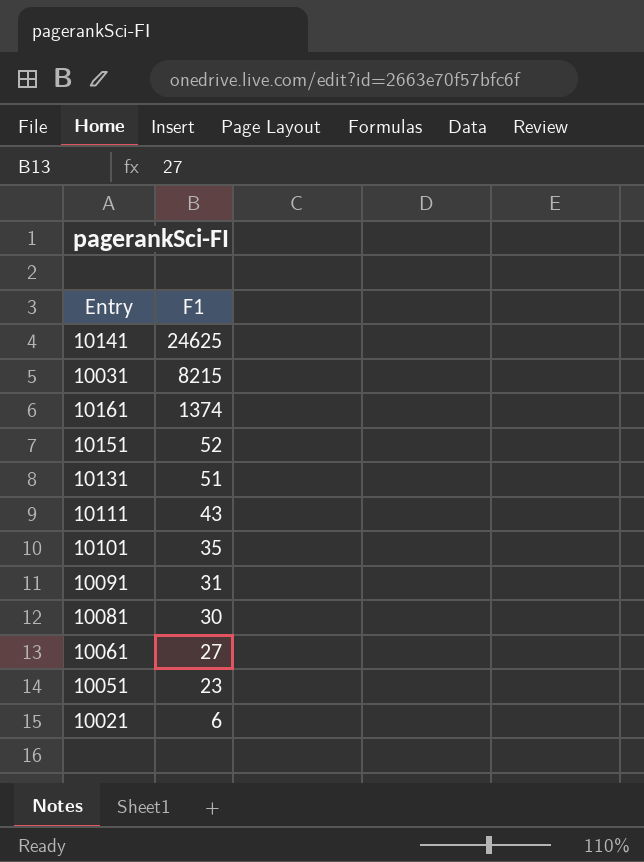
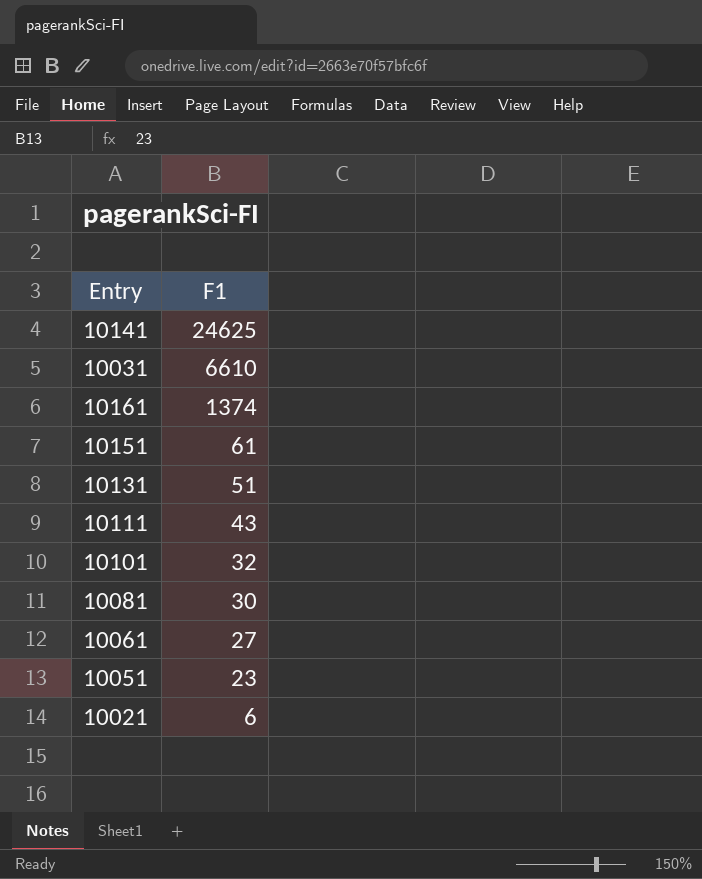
row 10091: 31 -> none
10031 | F1: 8215 -> 6610
10151 | F1: 52 -> 61
10101 | F1: 35 -> 32

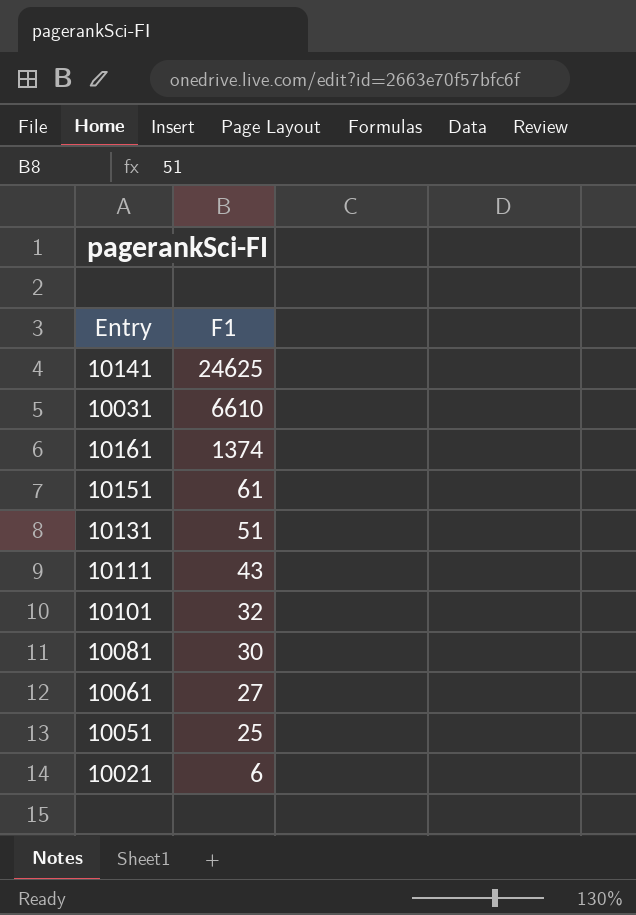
10051 | F1: 23 -> 25

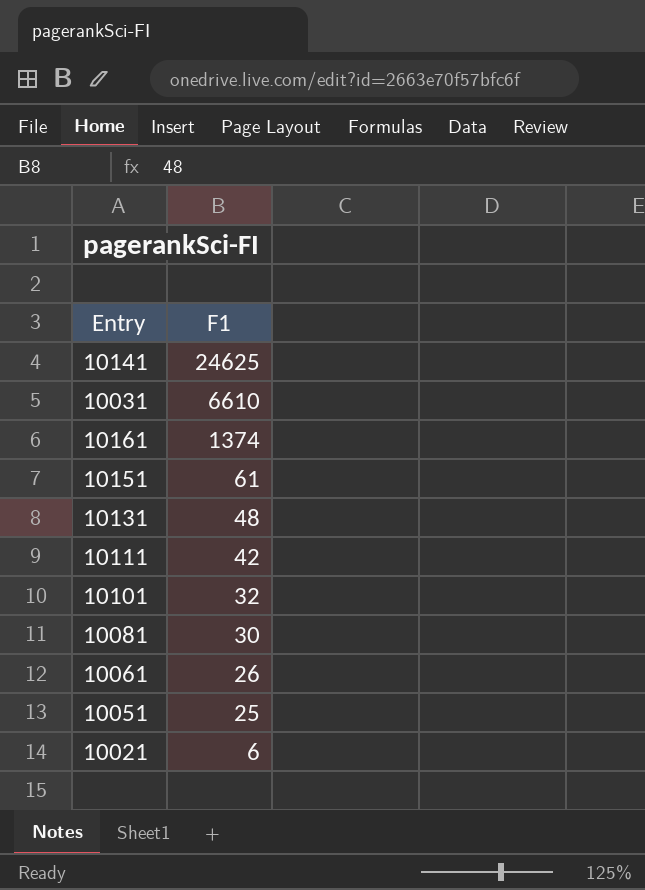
10131 | F1: 51 -> 48
10111 | F1: 43 -> 42
10061 | F1: 27 -> 26

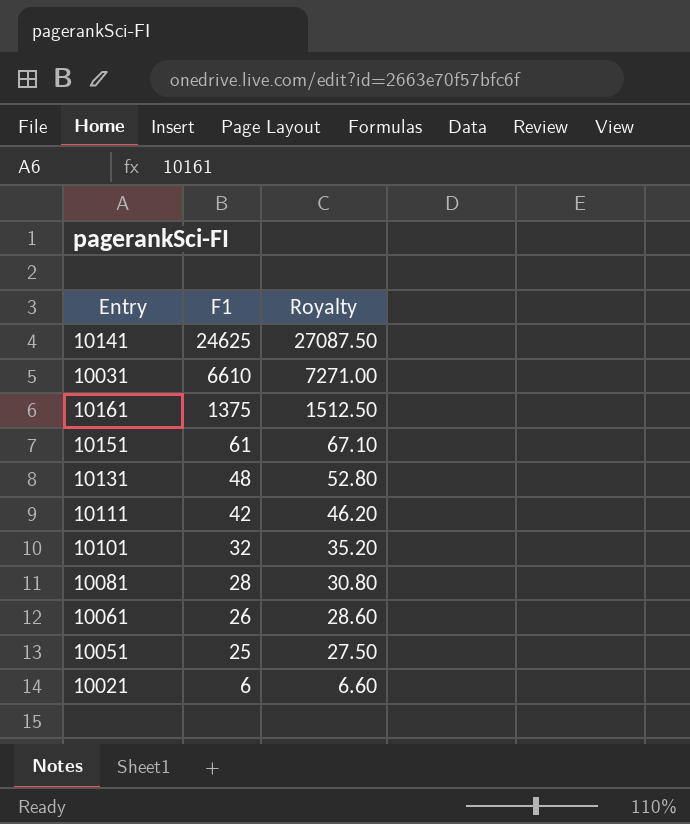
column Royalty | formula: none -> [F1] * 1.1
10161 | F1: 1374 -> 1375
10081 | F1: 30 -> 28

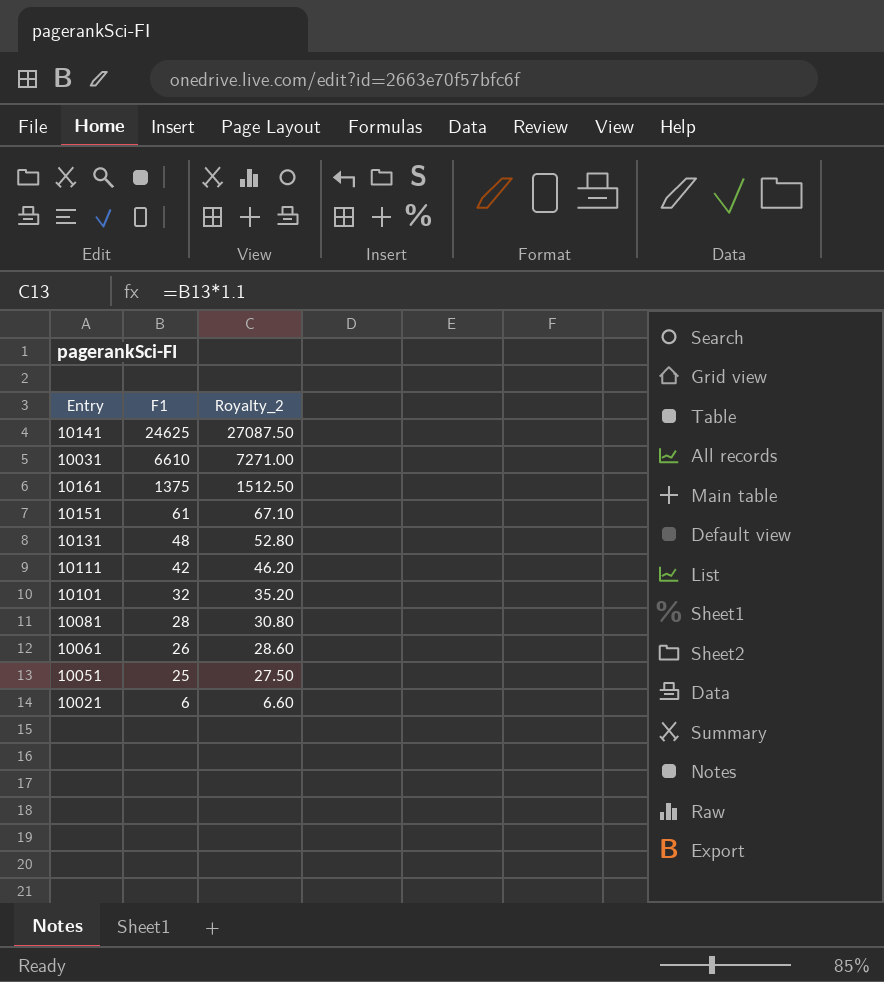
column name: Royalty -> Royalty_2

